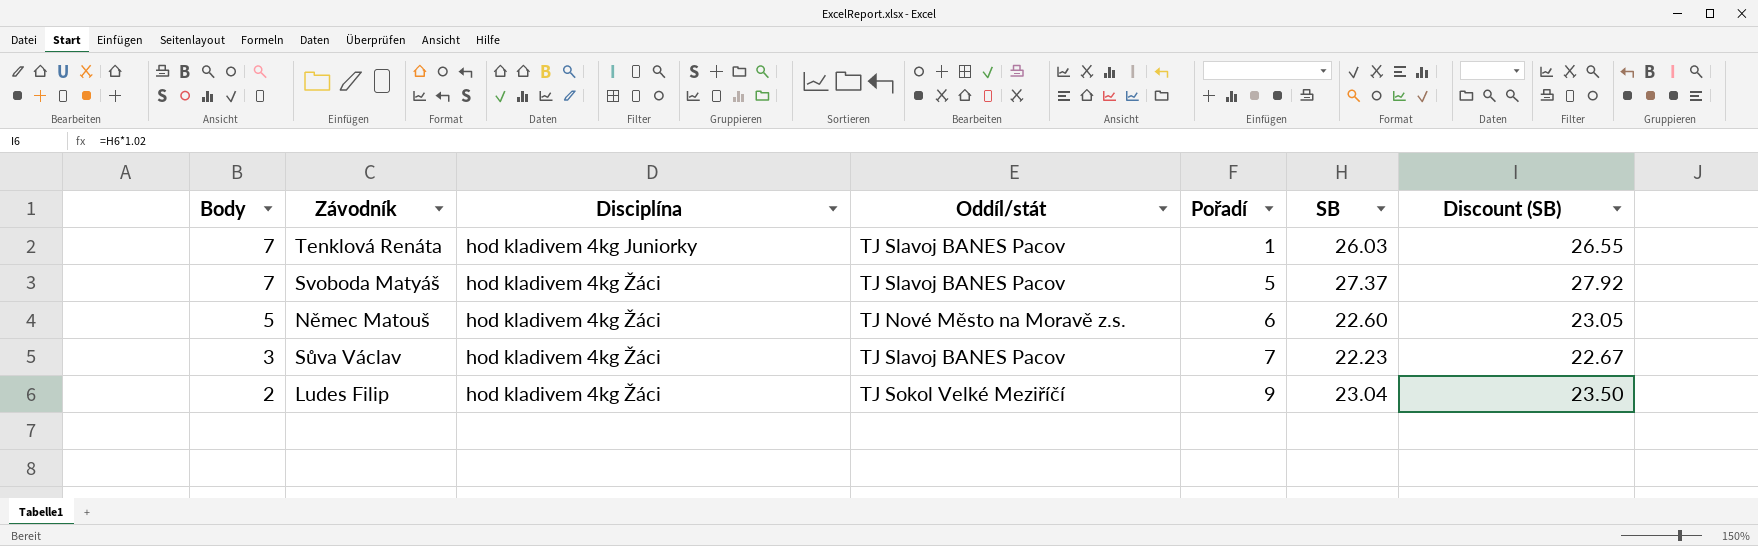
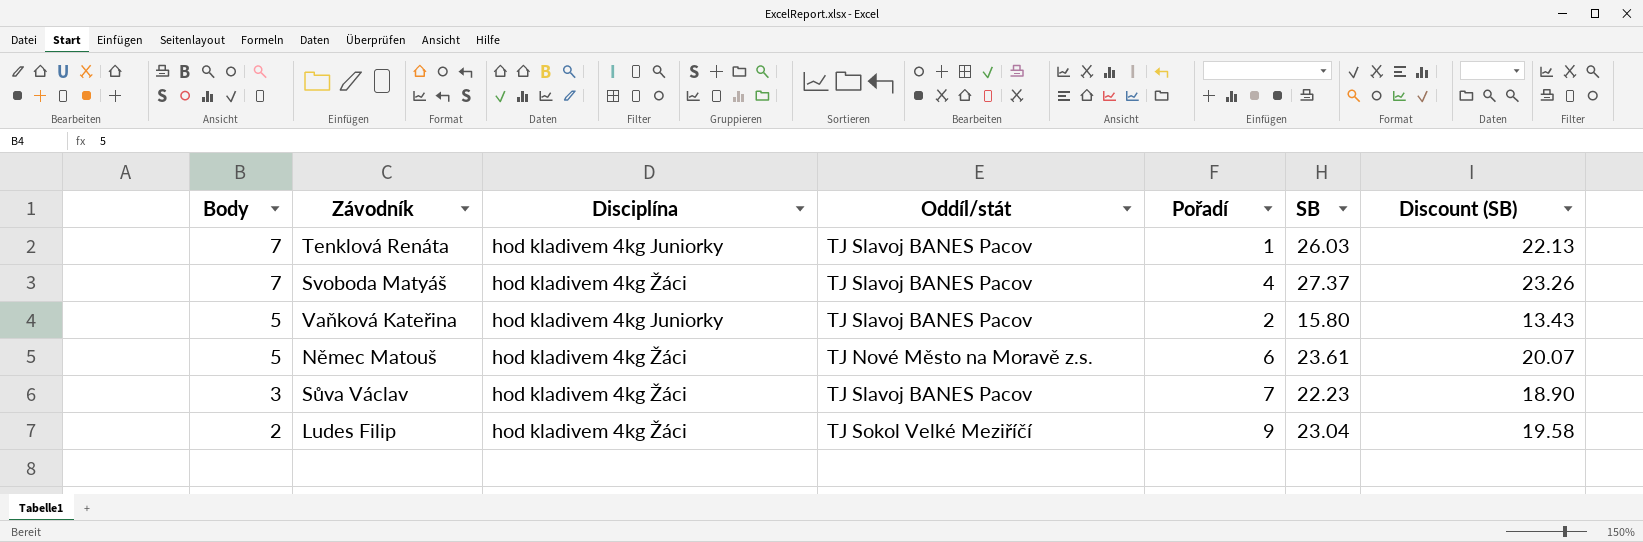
column Discount (SB) | formula: [SB] * 1.02 -> [SB] * 0.85
Svoboda Matyáš | Pořadí: 5 -> 4
row Vaňková Kateřina: none -> 5 | hod kladivem 4kg Juniorky | TJ Slavoj BANES Pacov | 2 | 15.80 | 13.43
Němec Matouš | SB: 22.60 -> 23.61

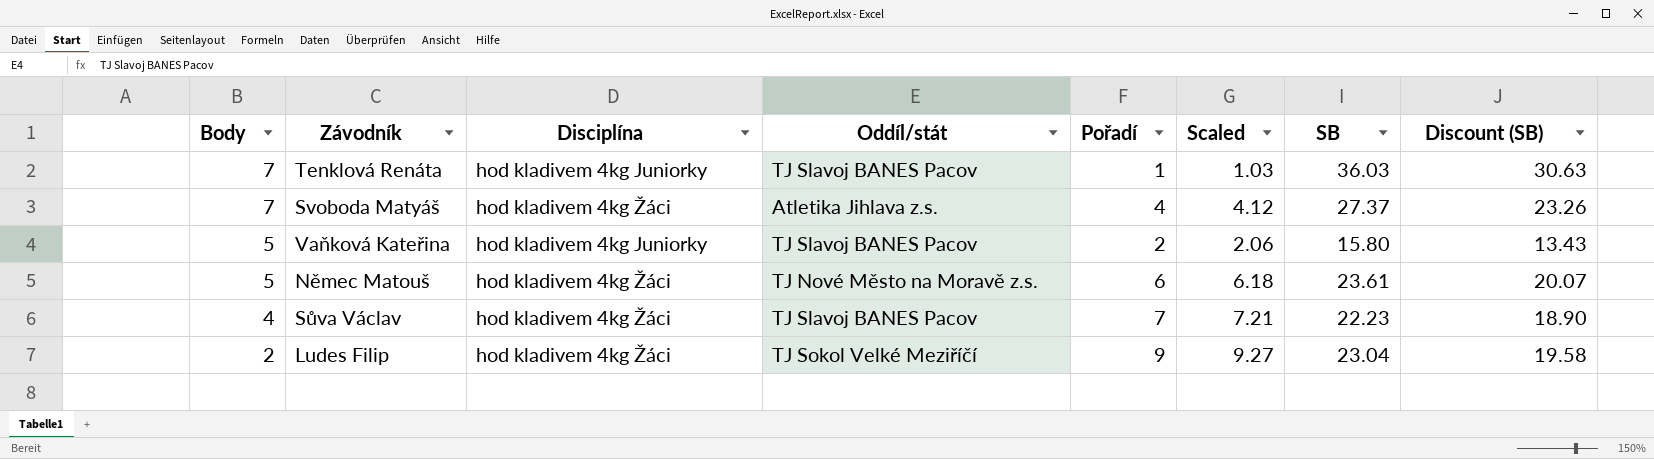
column Scaled | formula: none -> [Pořadí] * 1.03
Tenklová Renáta | SB: 26.03 -> 36.03
Tenklová Renáta | Discount (SB): 22.13 -> 30.63
Svoboda Matyáš | Oddíl/stát: TJ Slavoj BANES Pacov -> Atletika Jihlava z.s.
Sůva Václav | Body: 3 -> 4

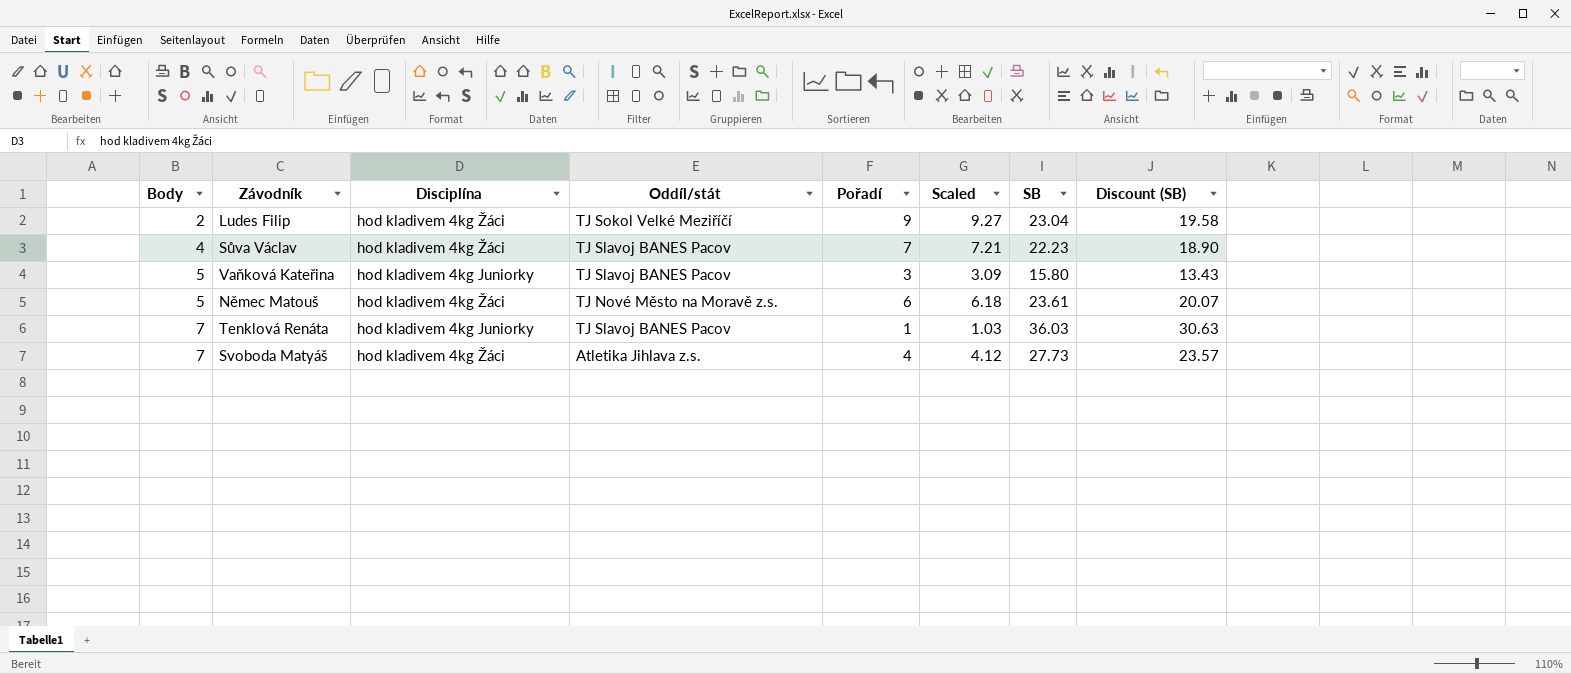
row order: Body descending -> Body ascending
Vaňková Kateřina | Pořadí: 2 -> 3
Vaňková Kateřina | Scaled: 2.06 -> 3.09
Svoboda Matyáš | SB: 27.37 -> 27.73
Svoboda Matyáš | Discount (SB): 23.26 -> 23.57

